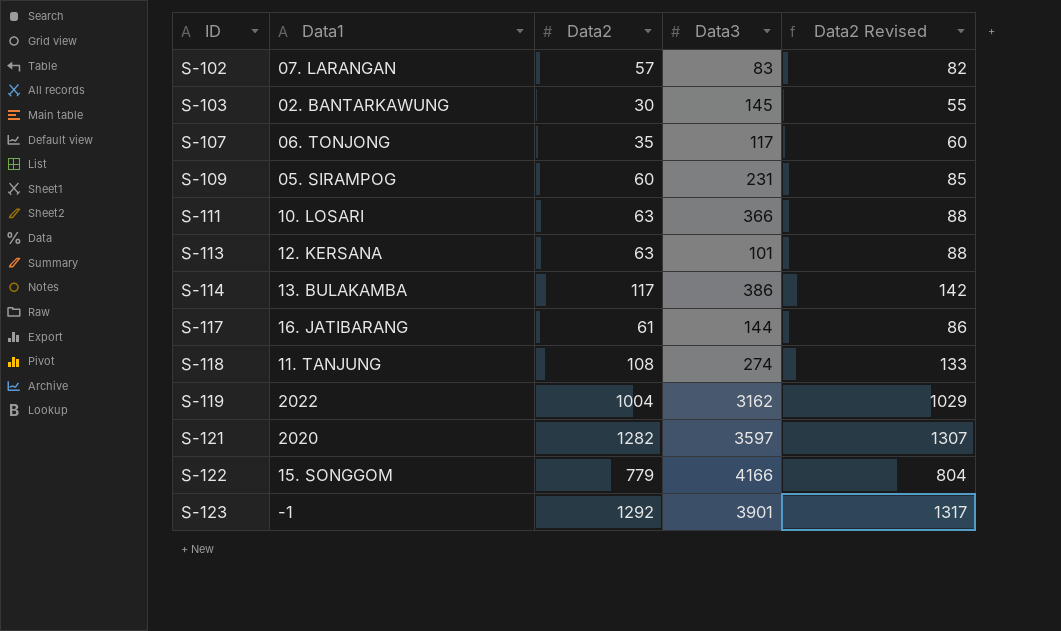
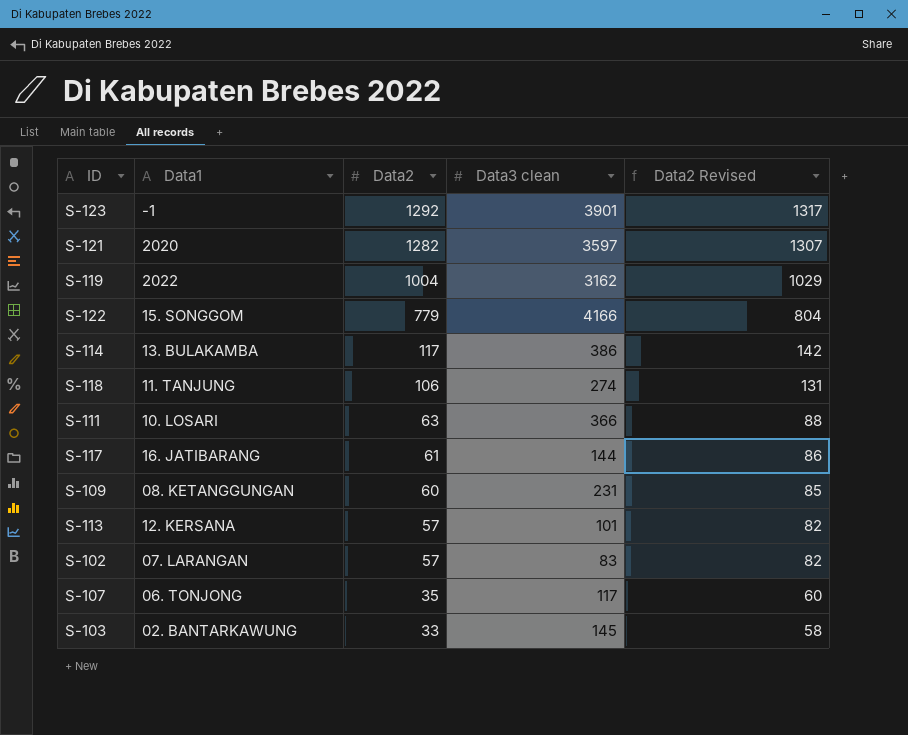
row order: ID ascending -> Data2 descending
column name: Data3 -> Data3 clean
S-118 | Data2: 108 -> 106
S-118 | Data2 Revised: 133 -> 131
S-109 | Data1: 05. SIRAMPOG -> 08. KETANGGUNGAN
S-113 | Data2: 63 -> 57
S-113 | Data2 Revised: 88 -> 82
S-103 | Data2: 30 -> 33
S-103 | Data2 Revised: 55 -> 58

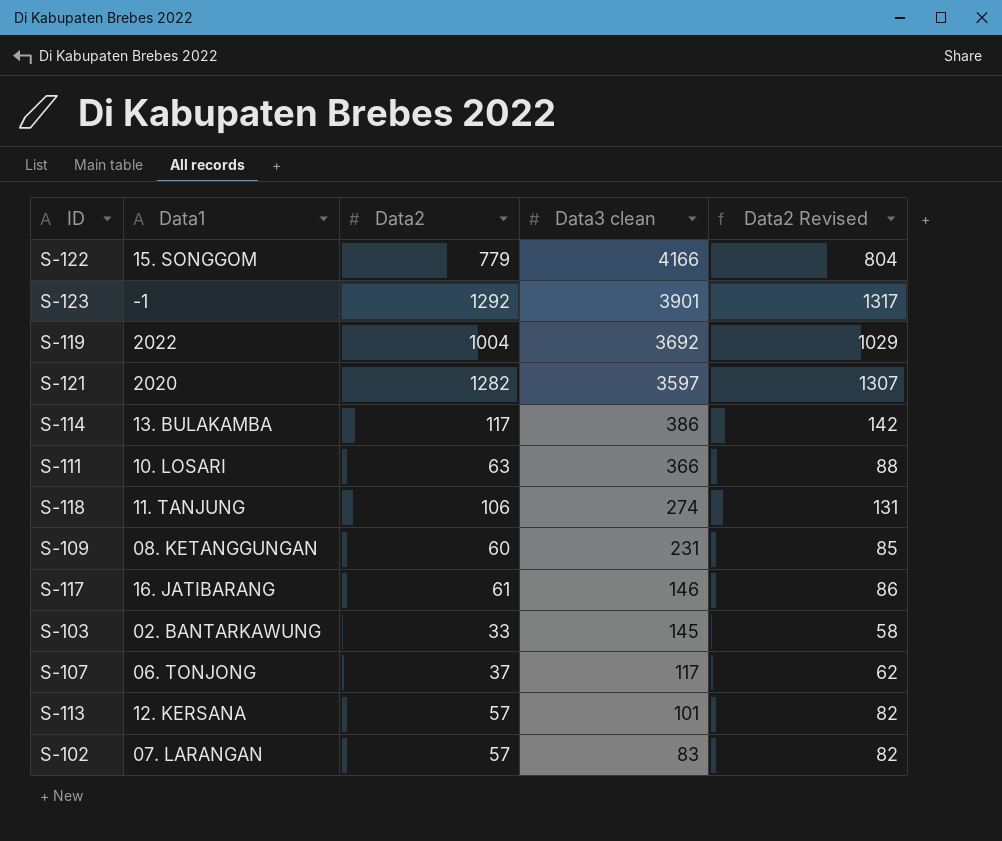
row order: Data2 descending -> Data3 clean descending
S-119 | Data3 clean: 3162 -> 3692
S-117 | Data3 clean: 144 -> 146
S-107 | Data2: 35 -> 37
S-107 | Data2 Revised: 60 -> 62

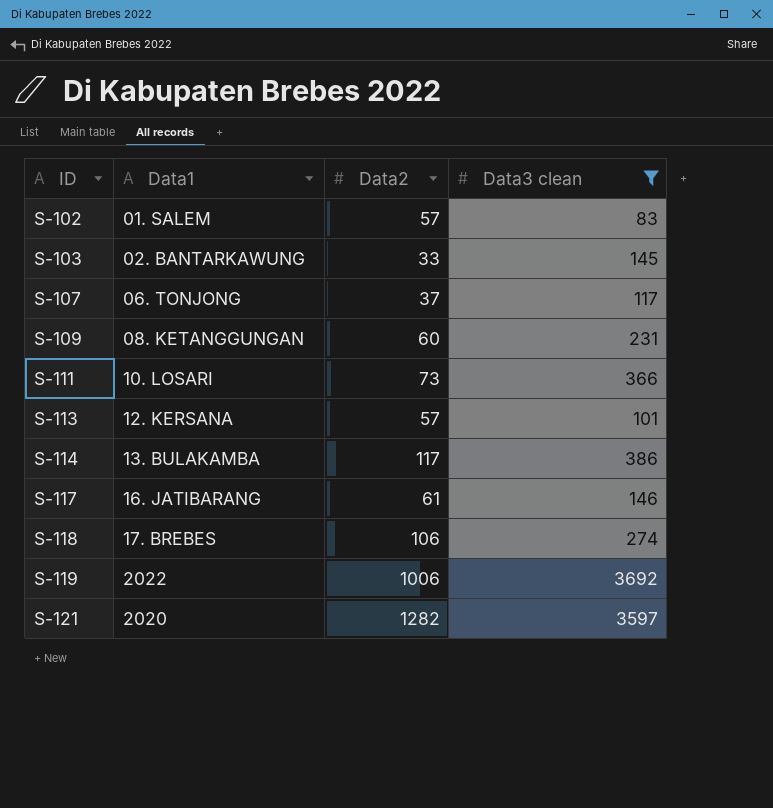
filter: none -> Data3 clean <= 3692
row order: Data3 clean descending -> ID ascending
column Data2 Revised | formula: [Data2] + 25 -> none
S-102 | Data1: 07. LARANGAN -> 01. SALEM
S-111 | Data2: 63 -> 73
S-118 | Data1: 11. TANJUNG -> 17. BREBES
S-119 | Data2: 1004 -> 1006

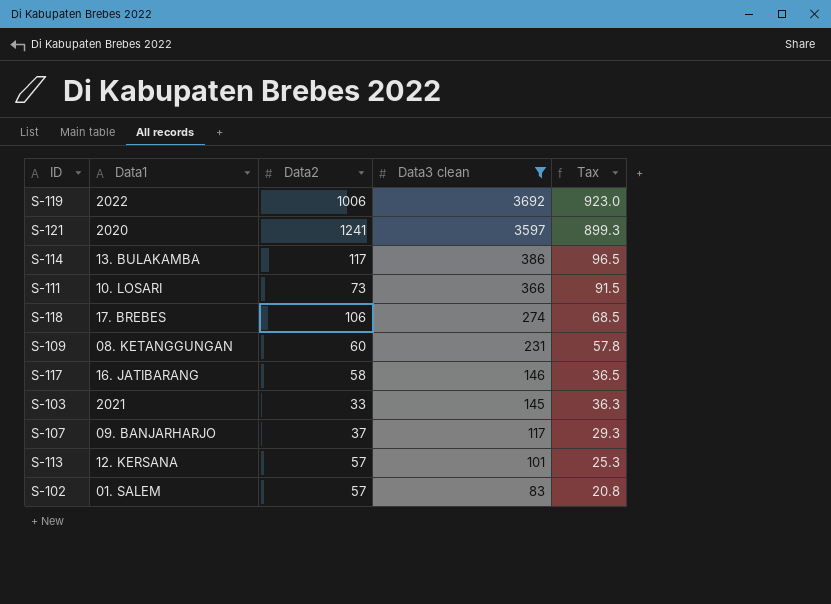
row order: ID ascending -> Data3 clean descending
column Tax | formula: none -> [Data3 clean] * 0.25
S-121 | Data2: 1282 -> 1241
S-117 | Data2: 61 -> 58
S-103 | Data1: 02. BANTARKAWUNG -> 2021
S-107 | Data1: 06. TONJONG -> 09. BANJARHARJO

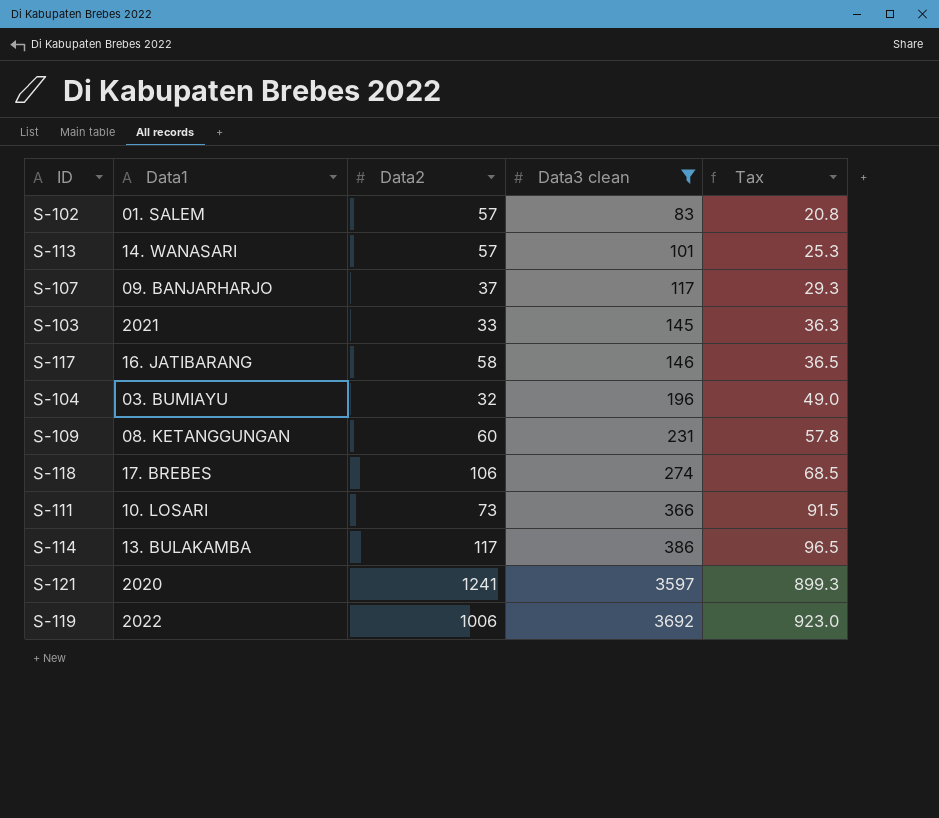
row order: Data3 clean descending -> Data3 clean ascending
S-113 | Data1: 12. KERSANA -> 14. WANASARI
row S-104: none -> 03. BUMIAYU | 32 | 196 | 49.0

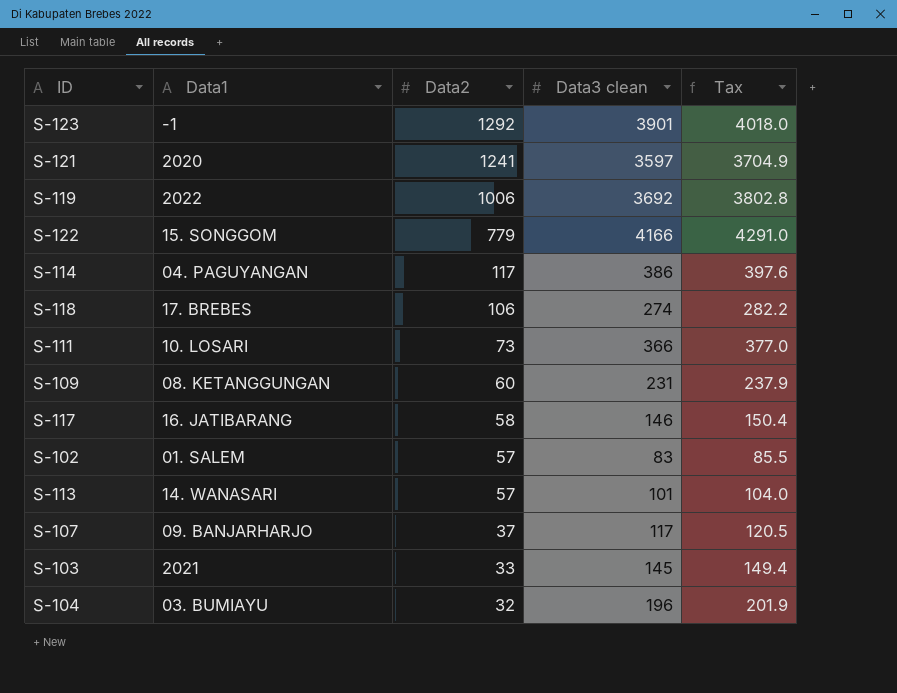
filter: Data3 clean <= 3692 -> none
row order: Data3 clean ascending -> Data2 descending
column Tax | formula: [Data3 clean] * 0.25 -> [Data3 clean] * 1.03
S-114 | Data1: 13. BULAKAMBA -> 04. PAGUYANGAN

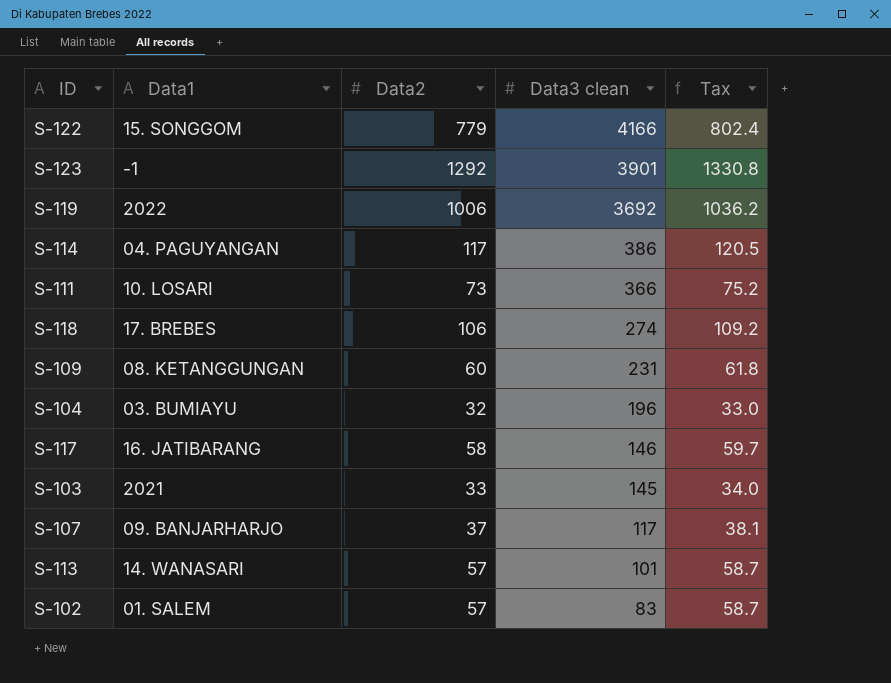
row order: Data2 descending -> Data3 clean descending
column Tax | formula: [Data3 clean] * 1.03 -> [Data2] * 1.03
row S-121: 2020 | 1241 | 3597 | 3704.9 -> none

